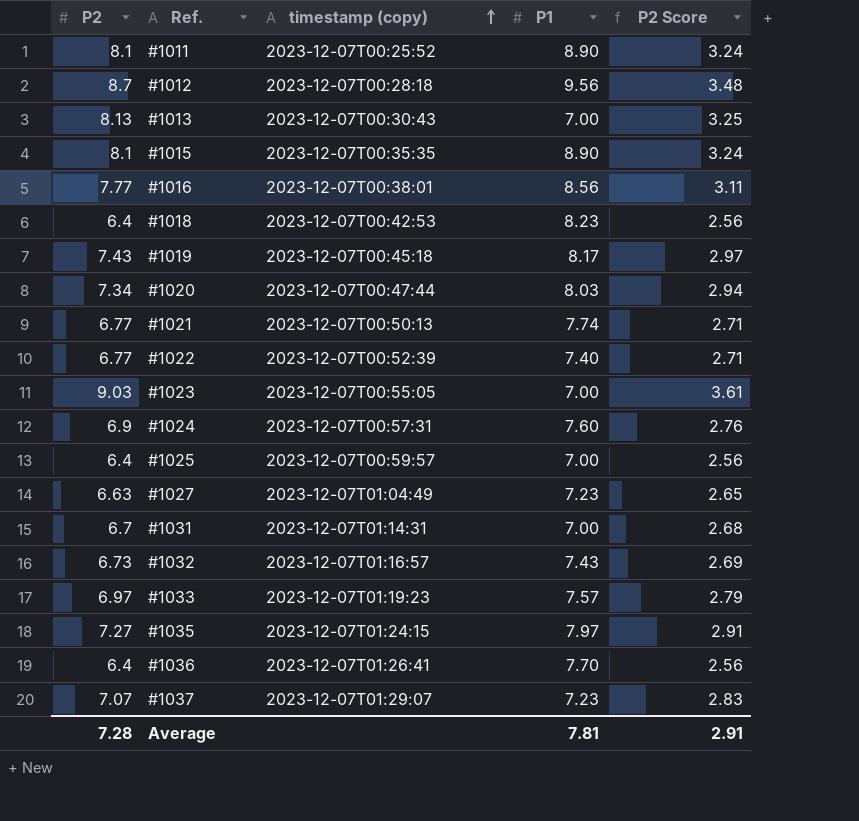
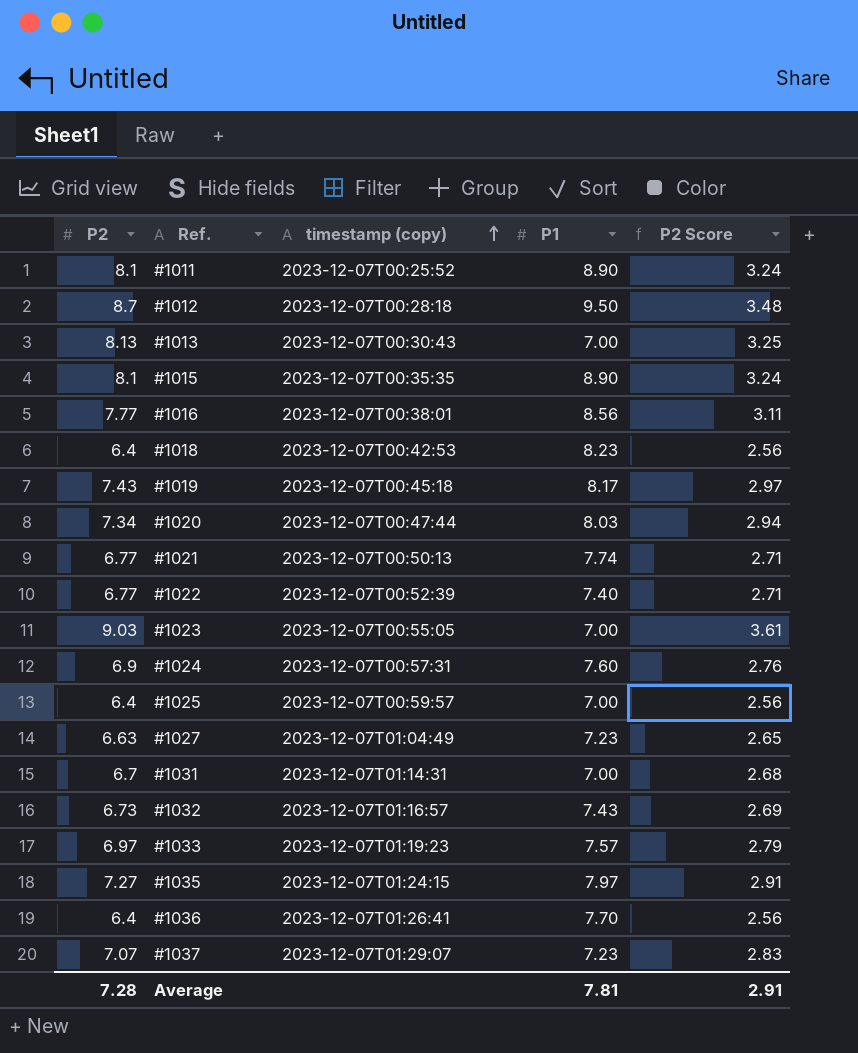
#1012 | P1: 9.56 -> 9.50

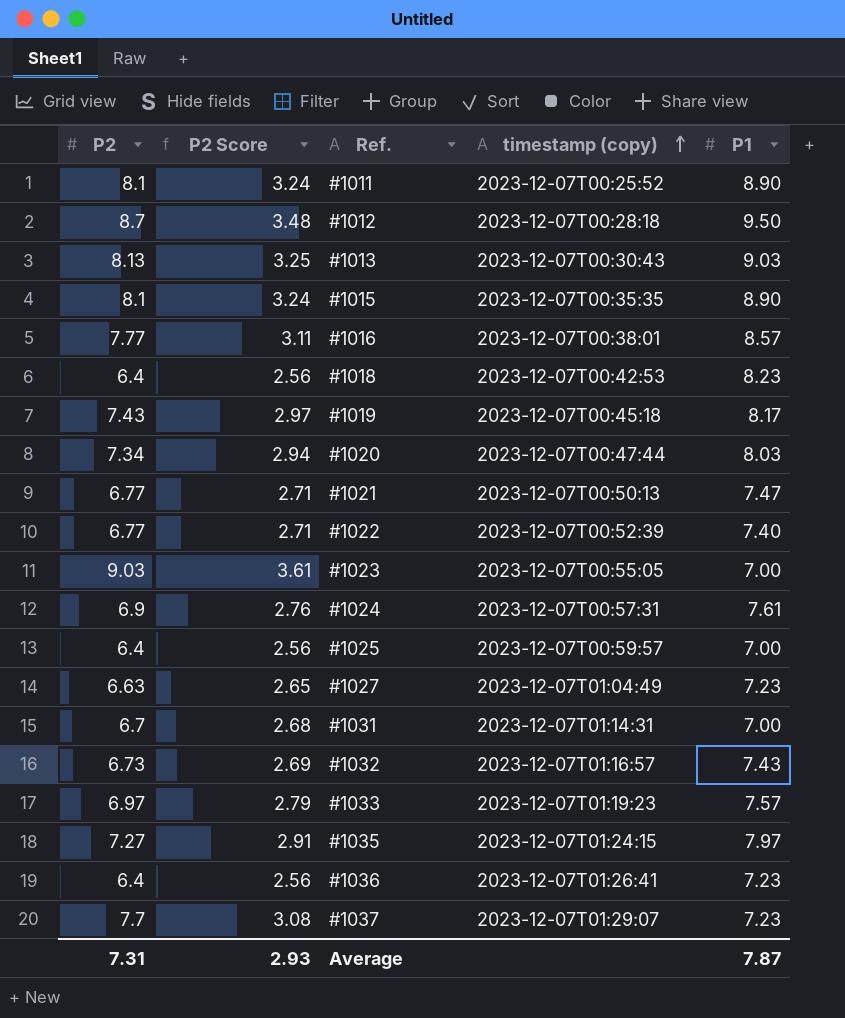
column P2 Score | position: 5 -> 2
#1013 | P1: 7.00 -> 9.03
#1016 | P1: 8.56 -> 8.57
#1021 | P1: 7.74 -> 7.47
#1024 | P1: 7.60 -> 7.61
#1036 | P1: 7.70 -> 7.23
#1037 | P2: 7.07 -> 7.7
#1037 | P2 Score: 2.83 -> 3.08
Average | P2: 7.28 -> 7.31
Average | P2 Score: 2.91 -> 2.93
Average | P1: 7.81 -> 7.87

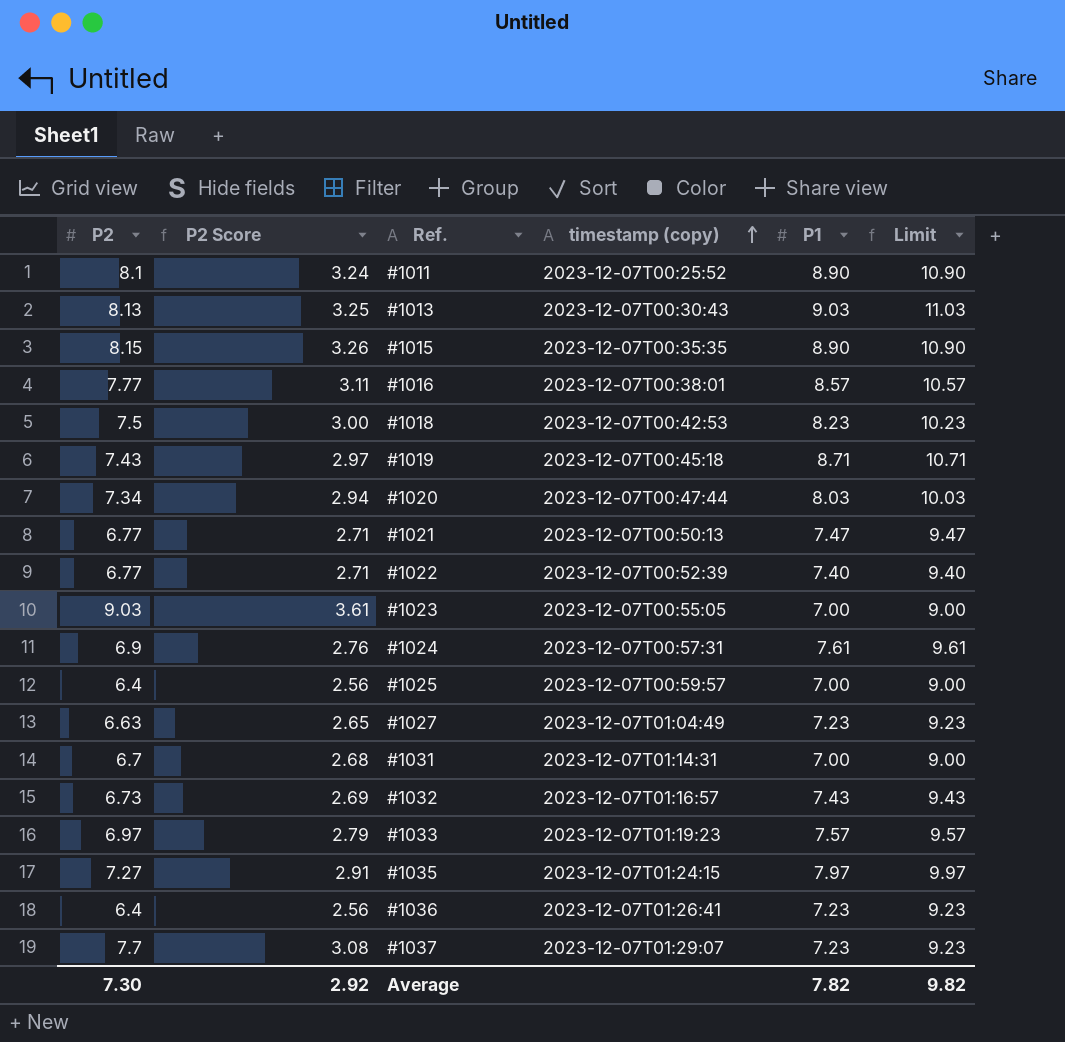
column Limit | formula: none -> [P1] + 2
row #1012: 8.7 | 3.48 | 2023-12-07T00:28:18 | 9.50 -> none
#1015 | P2: 8.1 -> 8.15
#1015 | P2 Score: 3.24 -> 3.26
#1018 | P2: 6.4 -> 7.5
#1018 | P2 Score: 2.56 -> 3.00
#1019 | P1: 8.17 -> 8.71
Average | P2: 7.31 -> 7.30
Average | P2 Score: 2.93 -> 2.92
Average | P1: 7.87 -> 7.82

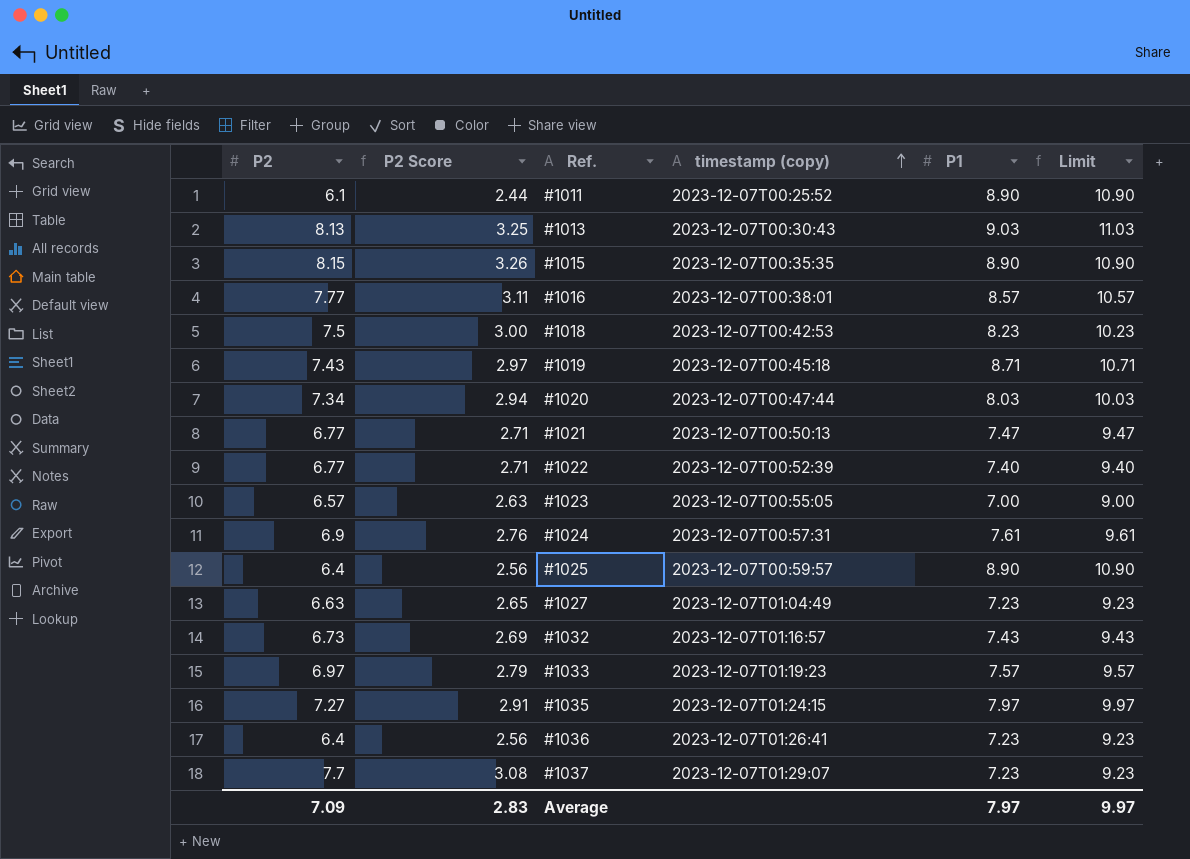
row #1031: 6.7 | 2.68 | 2023-12-07T01:14:31 | 7.00 | 9.00 -> none
#1011 | P2: 8.1 -> 6.1
#1011 | P2 Score: 3.24 -> 2.44
#1023 | P2: 9.03 -> 6.57
#1023 | P2 Score: 3.61 -> 2.63
#1025 | P1: 7.00 -> 8.90
#1025 | Limit: 9.00 -> 10.90
Average | P2: 7.30 -> 7.09
Average | P2 Score: 2.92 -> 2.83
Average | P1: 7.82 -> 7.97
Average | Limit: 9.82 -> 9.97

